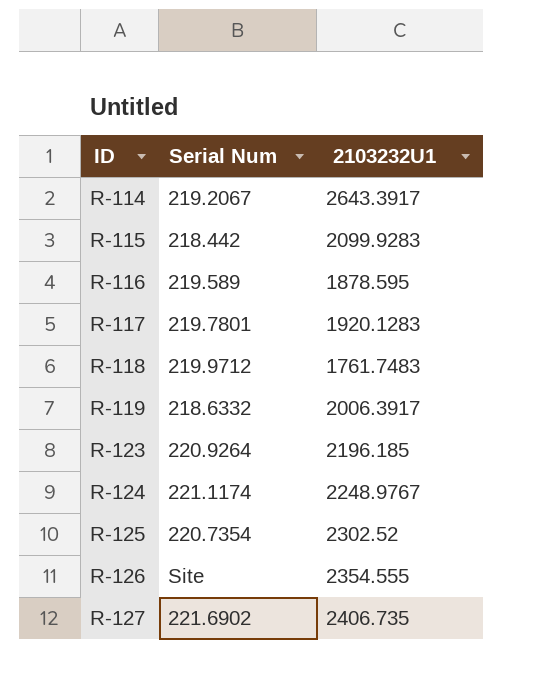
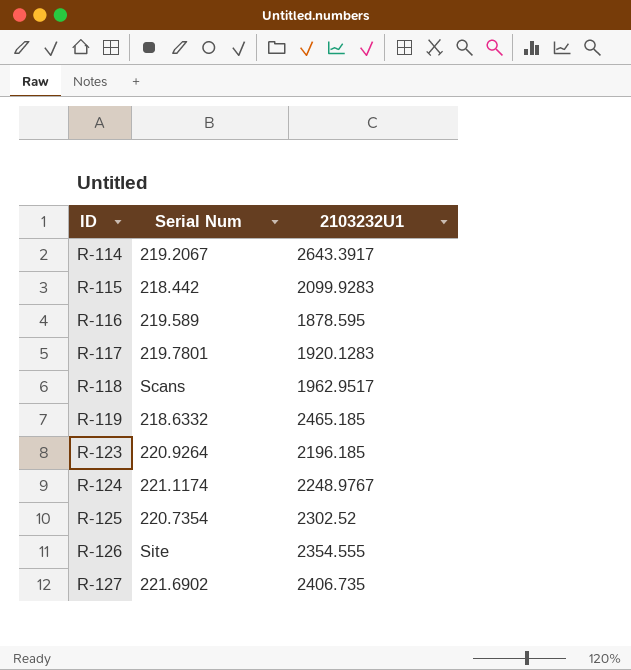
R-118 | Serial Num: 219.9712 -> Scans
R-118 | 2103232U1: 1761.7483 -> 1962.9517
R-119 | 2103232U1: 2006.3917 -> 2465.185

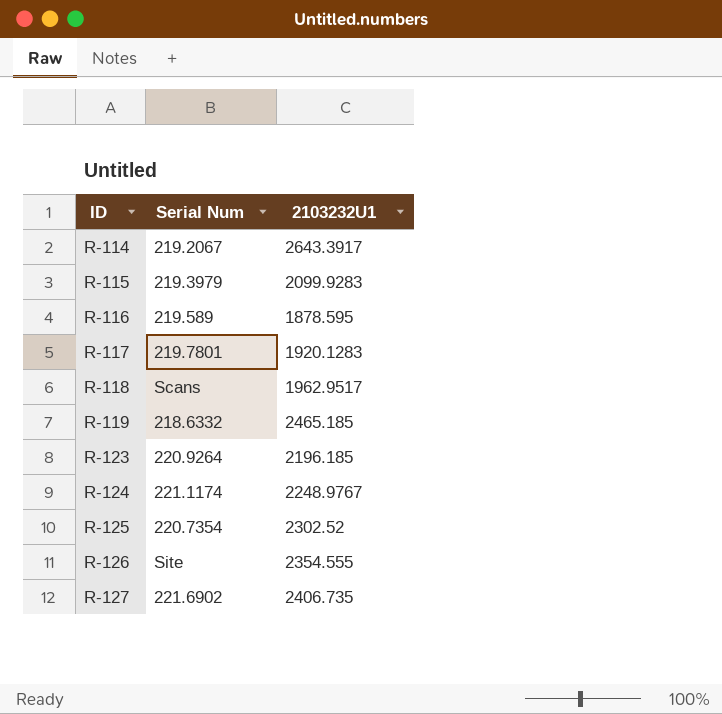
R-115 | Serial Num: 218.442 -> 219.3979

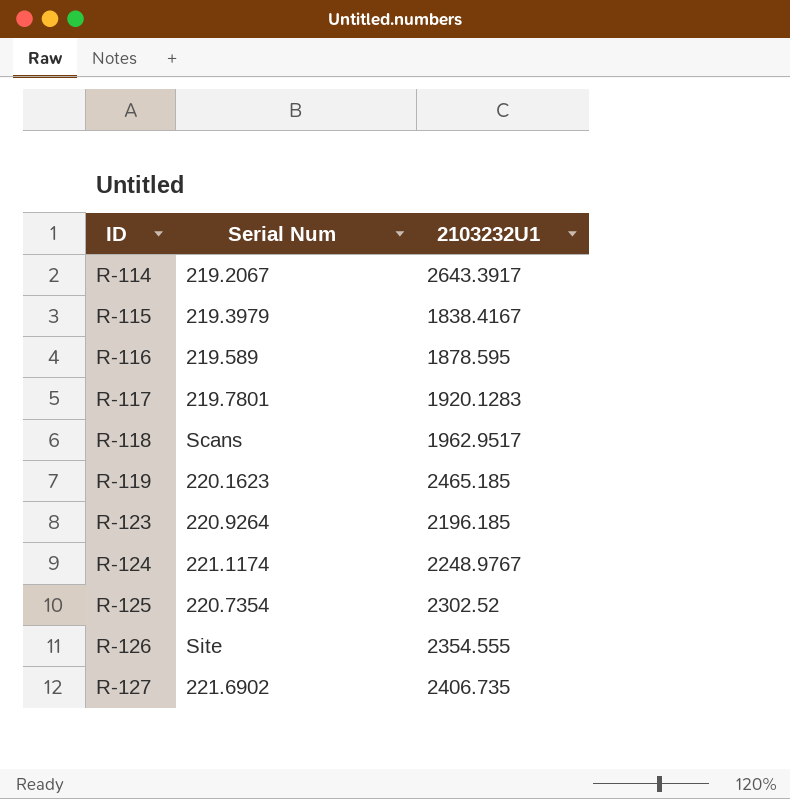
R-115 | 2103232U1: 2099.9283 -> 1838.4167
R-119 | Serial Num: 218.6332 -> 220.1623

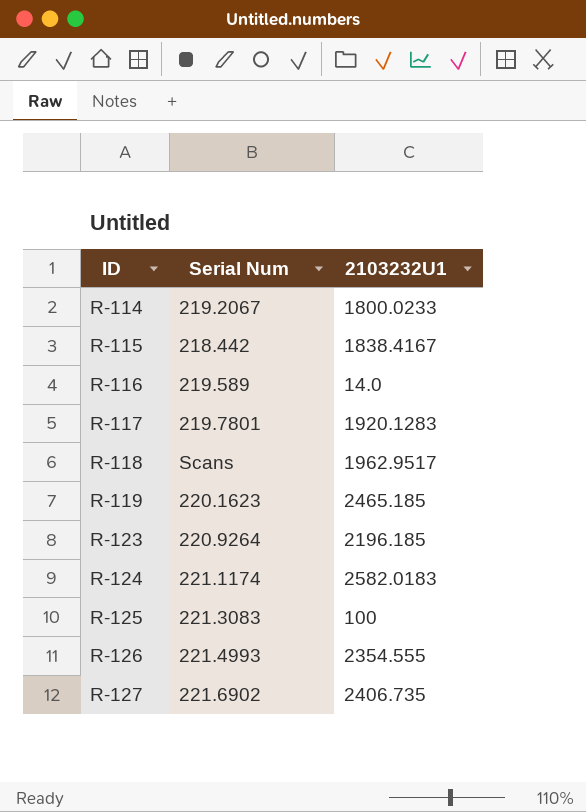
R-114 | 2103232U1: 2643.3917 -> 1800.0233
R-115 | Serial Num: 219.3979 -> 218.442
R-116 | 2103232U1: 1878.595 -> 14.0
R-124 | 2103232U1: 2248.9767 -> 2582.0183
R-125 | Serial Num: 220.7354 -> 221.3083
R-125 | 2103232U1: 2302.52 -> 100
R-126 | Serial Num: Site -> 221.4993

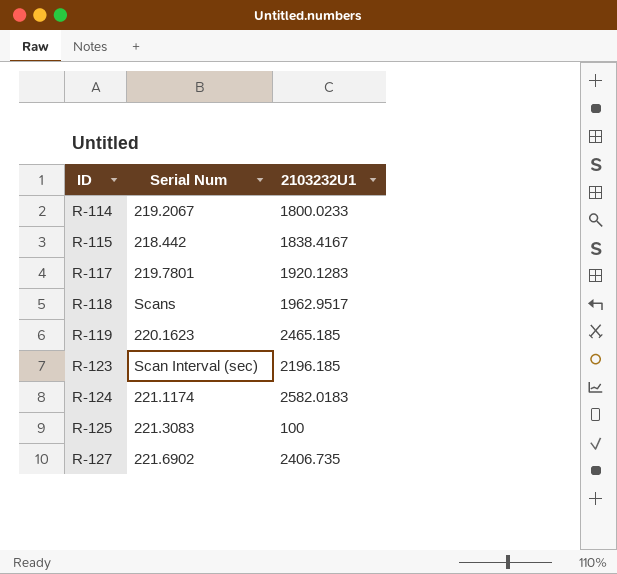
row R-116: 219.589 | 14.0 -> none
row R-126: 221.4993 | 2354.555 -> none
R-123 | Serial Num: 220.9264 -> Scan Interval (sec)

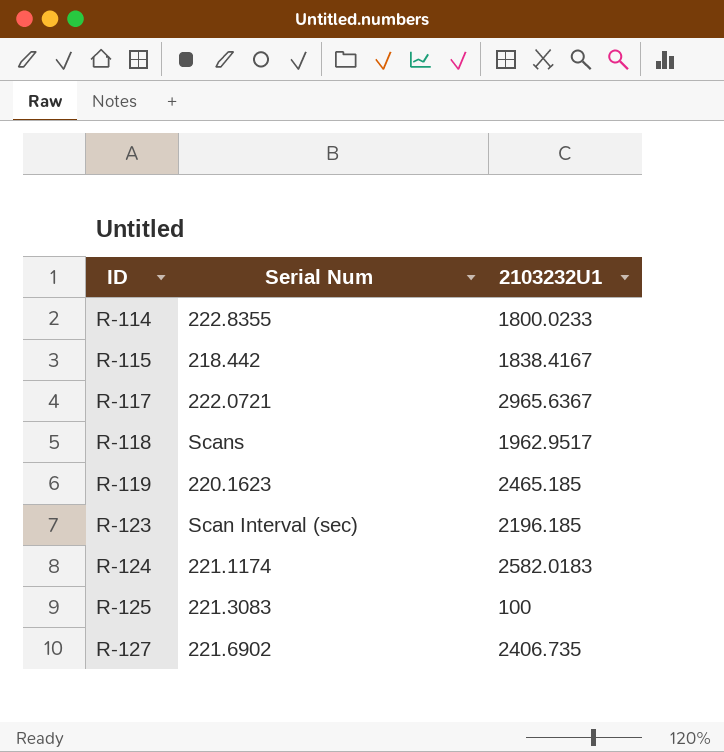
R-114 | Serial Num: 219.2067 -> 222.8355
R-117 | Serial Num: 219.7801 -> 222.0721
R-117 | 2103232U1: 1920.1283 -> 2965.6367

